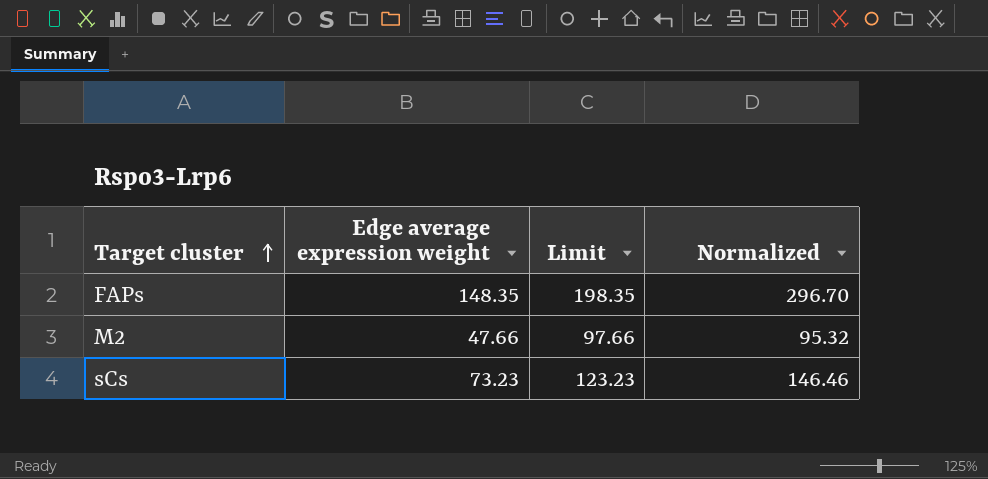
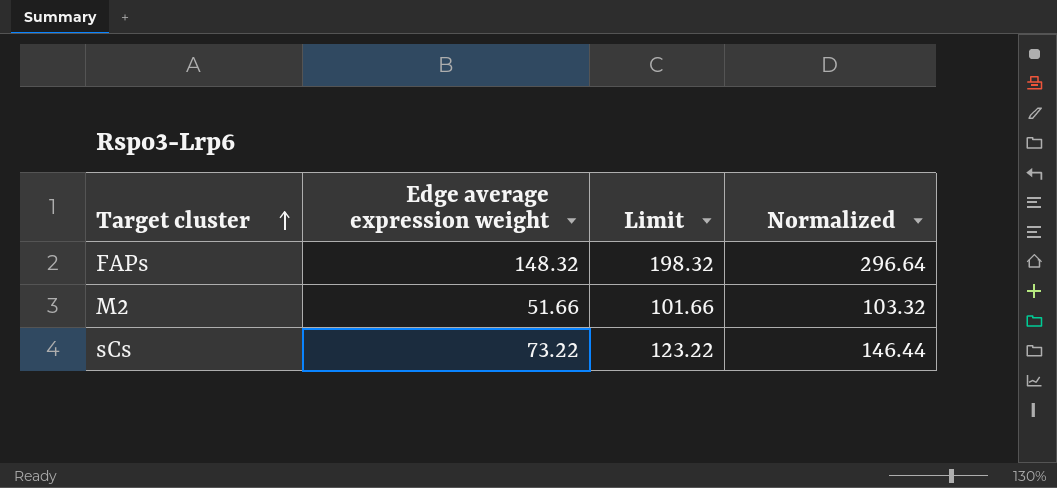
FAPs | Edge average expression weight: 148.35 -> 148.32
FAPs | Limit: 198.35 -> 198.32
FAPs | Normalized: 296.70 -> 296.64
M2 | Edge average expression weight: 47.66 -> 51.66
M2 | Limit: 97.66 -> 101.66
M2 | Normalized: 95.32 -> 103.32
sCs | Edge average expression weight: 73.23 -> 73.22
sCs | Limit: 123.23 -> 123.22
sCs | Normalized: 146.46 -> 146.44

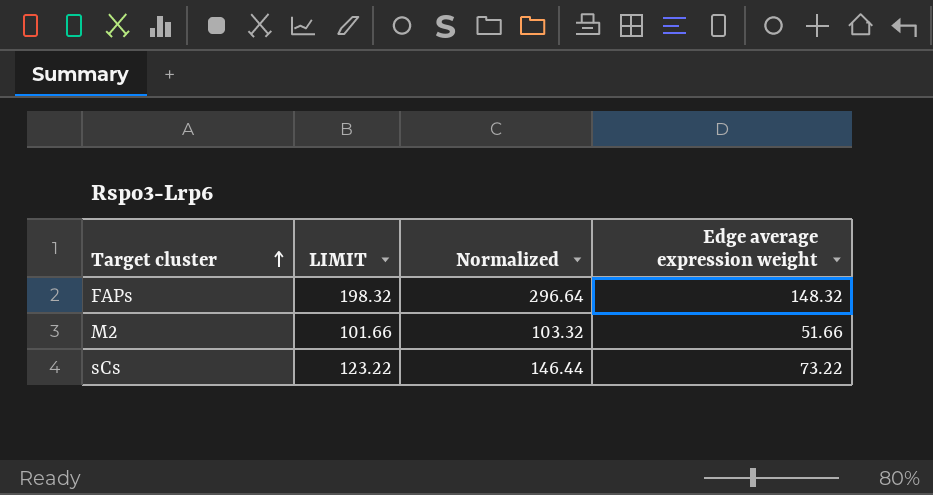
column name: Limit -> LIMIT
column Edge average expression weight | position: 2 -> 4

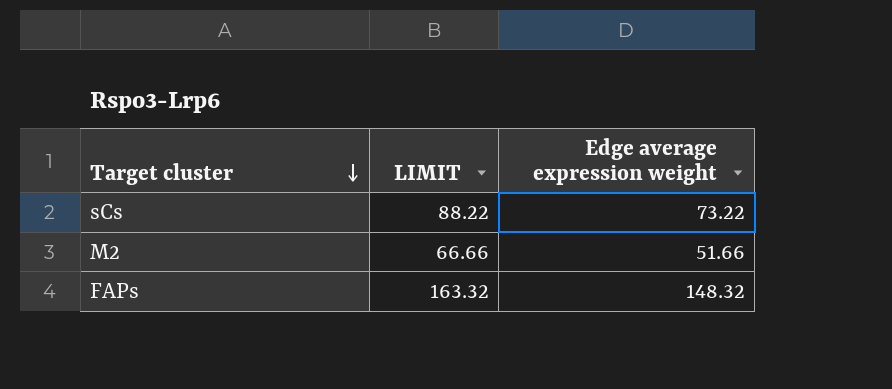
row order: Target cluster ascending -> Target cluster descending
column Normalized | formula: [Edge average expression weight] * 2 -> none
column LIMIT | formula: [Edge average expression weight] + 50 -> [Edge average expression weight] + 15

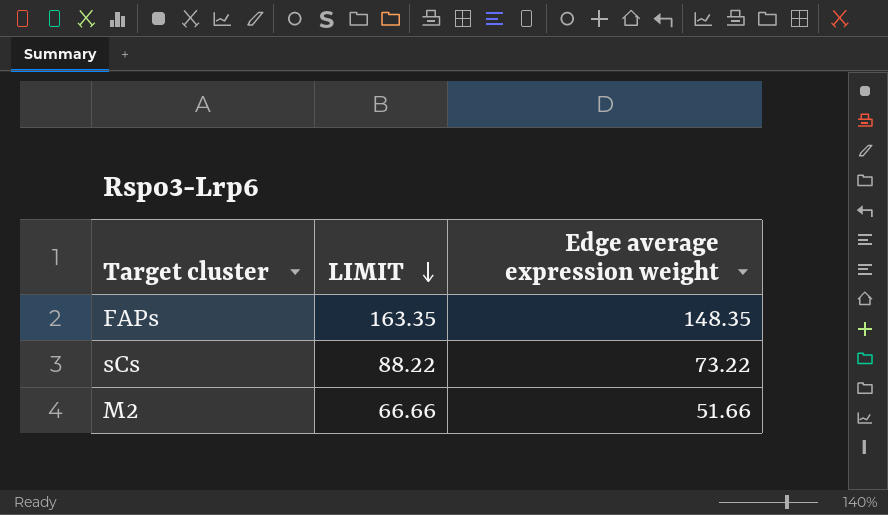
row order: Target cluster descending -> LIMIT descending
FAPs | LIMIT: 163.32 -> 163.35
FAPs | Edge average expression weight: 148.32 -> 148.35

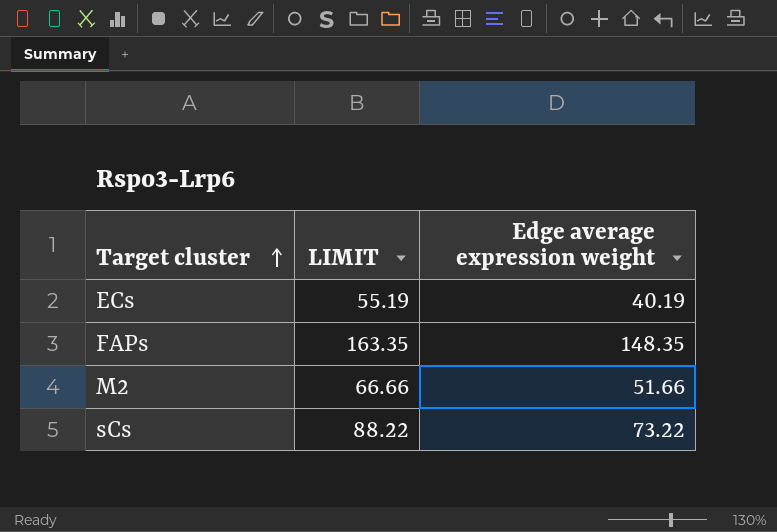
row order: LIMIT descending -> Target cluster ascending
row ECs: none -> 55.19 | 40.19

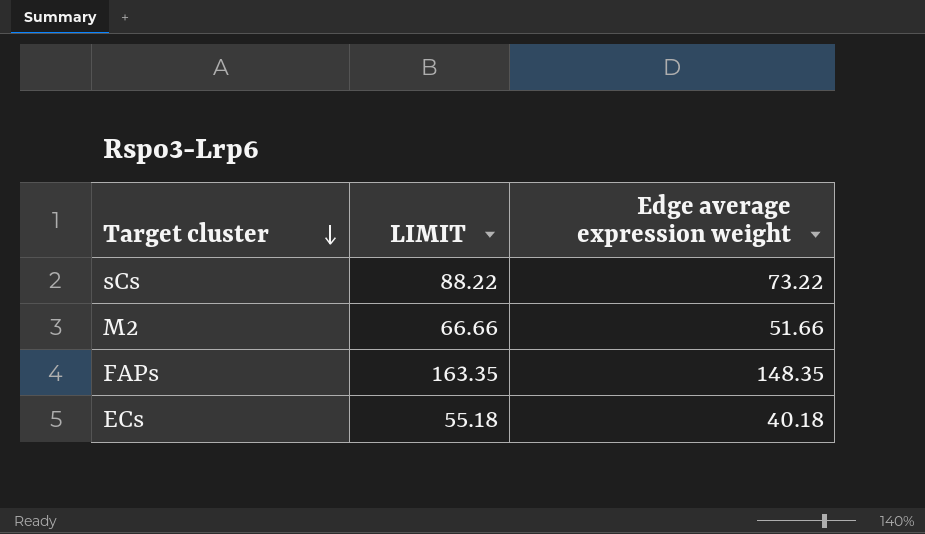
row order: Target cluster ascending -> Target cluster descending
ECs | LIMIT: 55.19 -> 55.18
ECs | Edge average expression weight: 40.19 -> 40.18

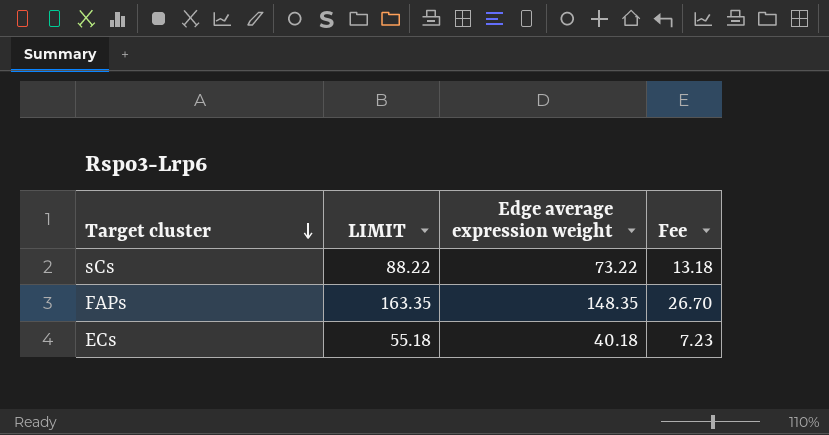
column Fee | formula: none -> [Edge average expression weight] * 0.18
row M2: 66.66 | 51.66 -> none

